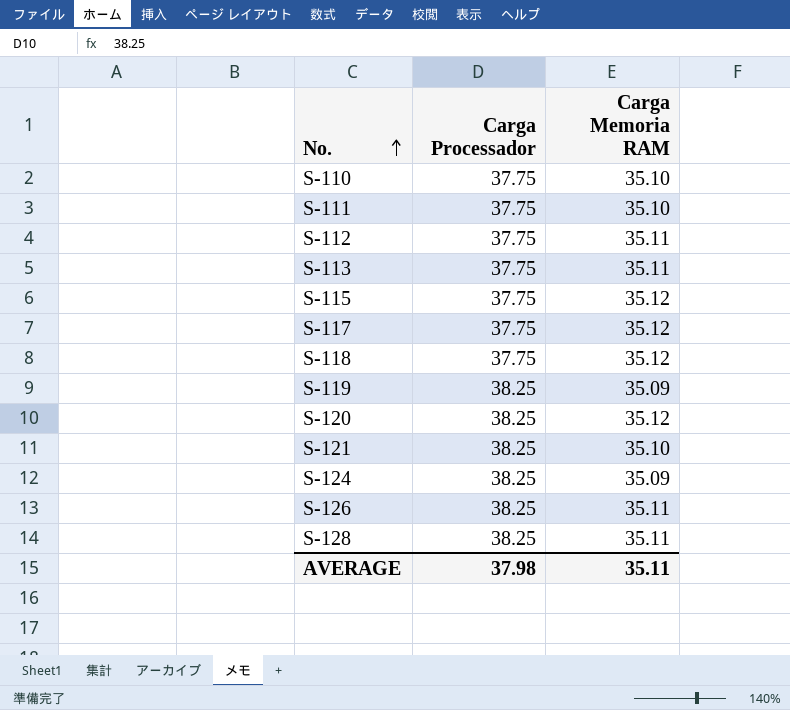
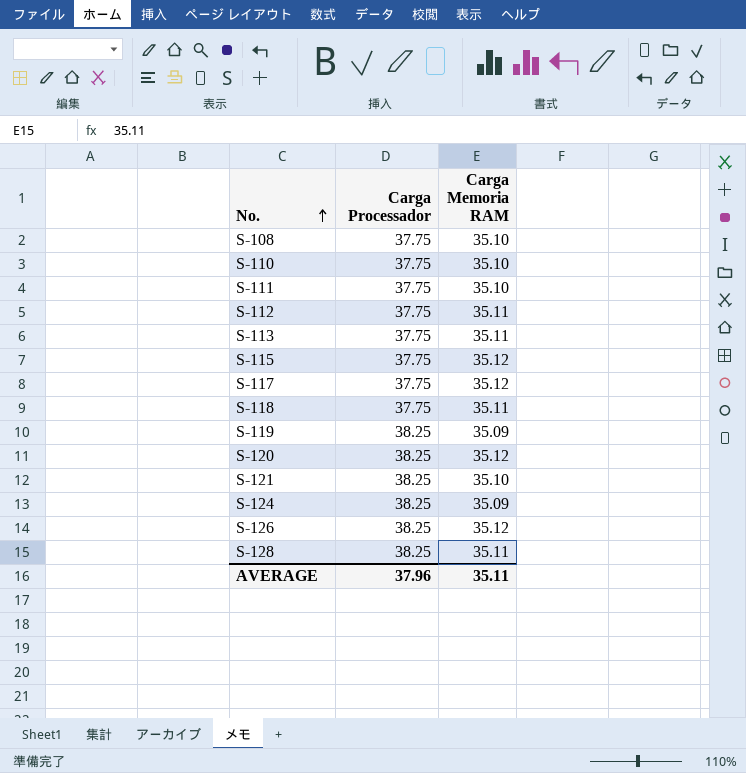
row S-108: none -> 37.75 | 35.10
S-118 | Carga Memoria RAM: 35.12 -> 35.11
S-126 | Carga Memoria RAM: 35.11 -> 35.12
AVERAGE | Carga Processador: 37.98 -> 37.96

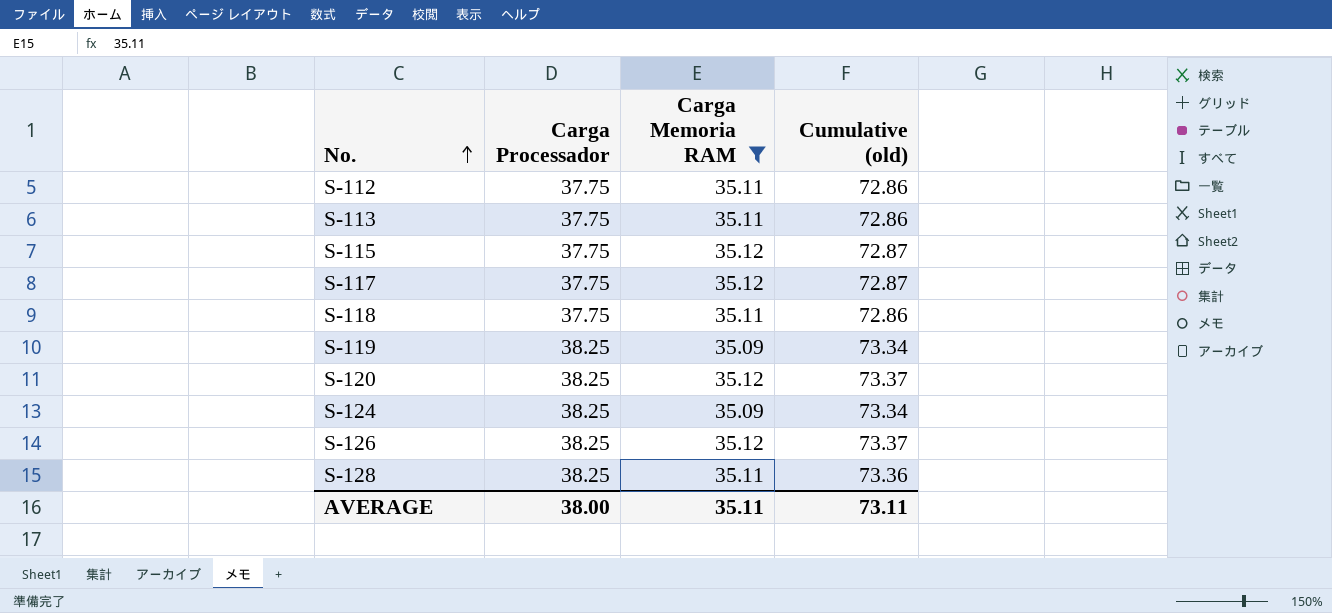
filter: none -> Carga Memoria RAM != 35.10
column Cumulative (old) | formula: none -> [Carga Processador] + [Carga Memoria RAM]
AVERAGE | Carga Processador: 37.96 -> 38.00

